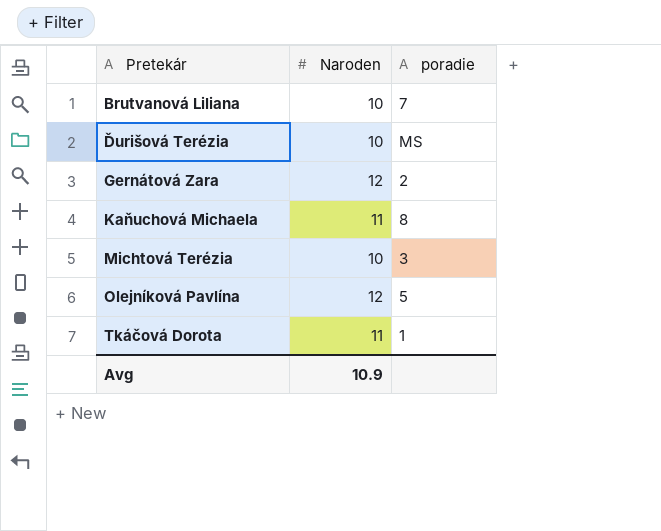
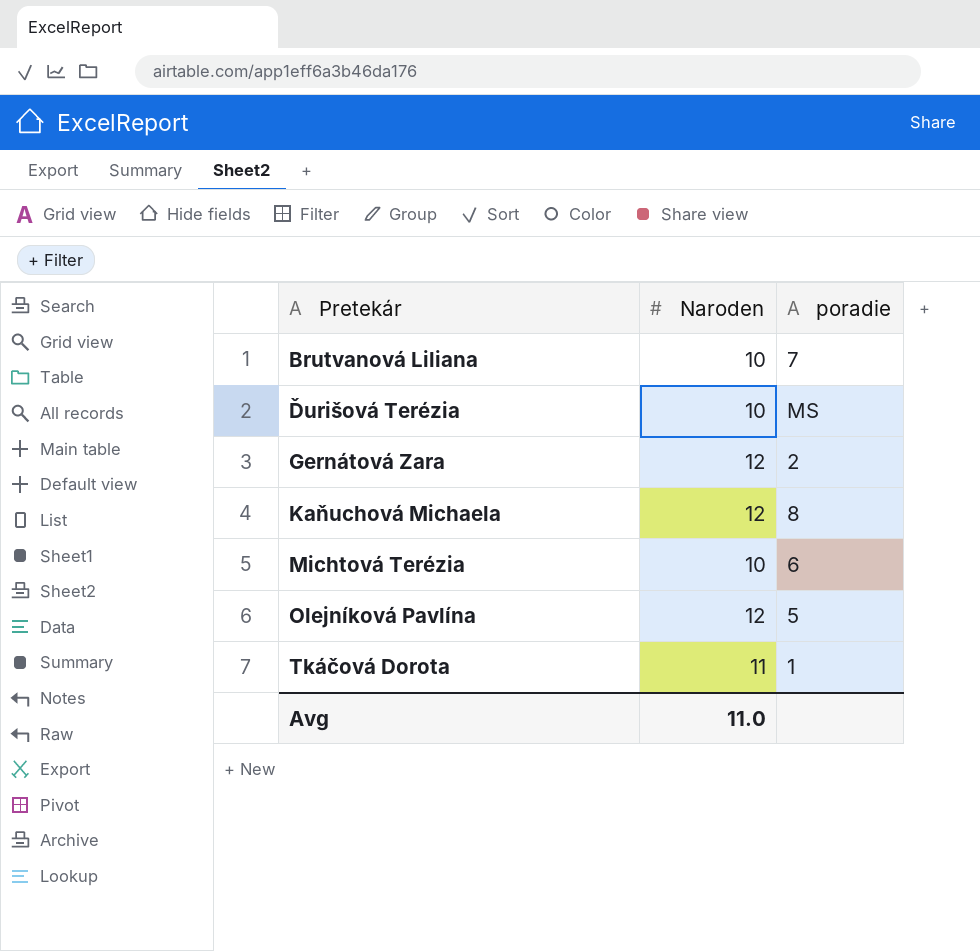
Kaňuchová Michaela | Naroden: 11 -> 12
Michtová Terézia | poradie: 3 -> 6
Avg | Naroden: 10.9 -> 11.0

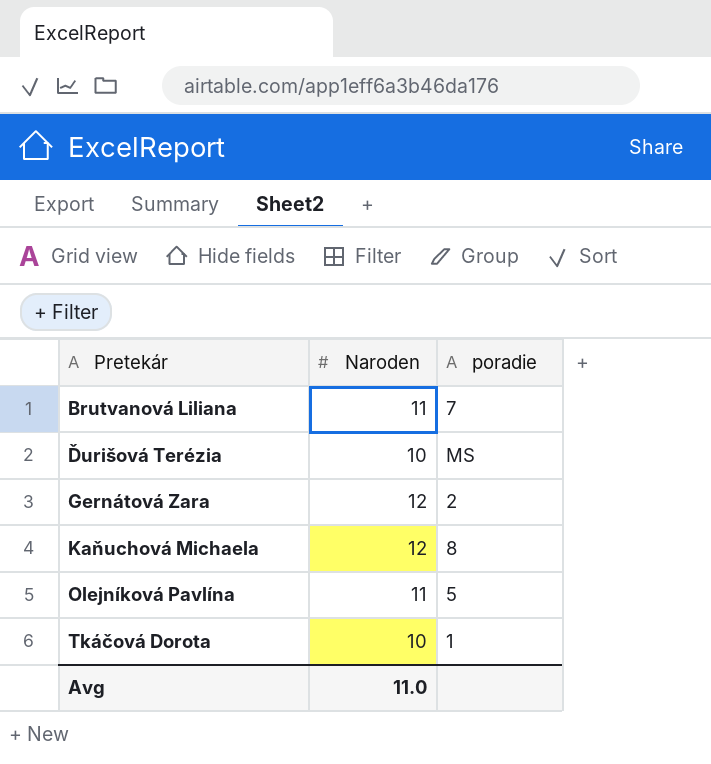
row Michtová Terézia: 10 | 6 -> none
Brutvanová Liliana | Naroden: 10 -> 11
Olejníková Pavlína | Naroden: 12 -> 11
Tkáčová Dorota | Naroden: 11 -> 10

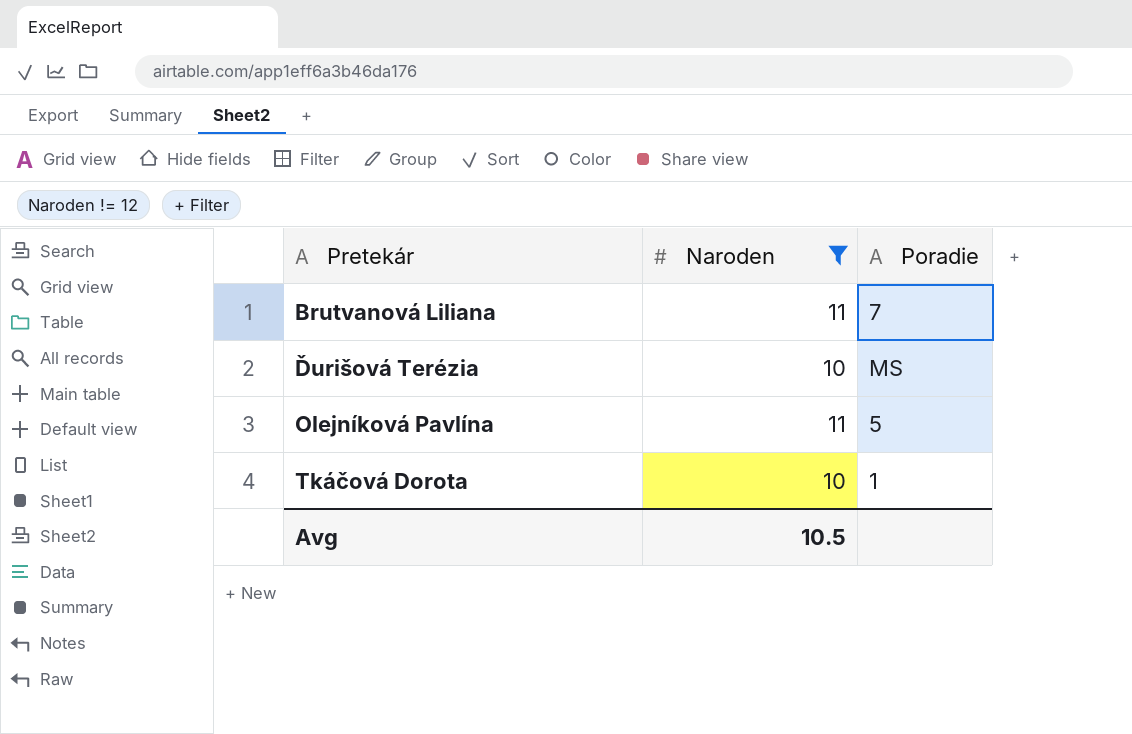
filter: none -> Naroden != 12
column name: poradie -> Poradie
Avg | Naroden: 11.0 -> 10.5

